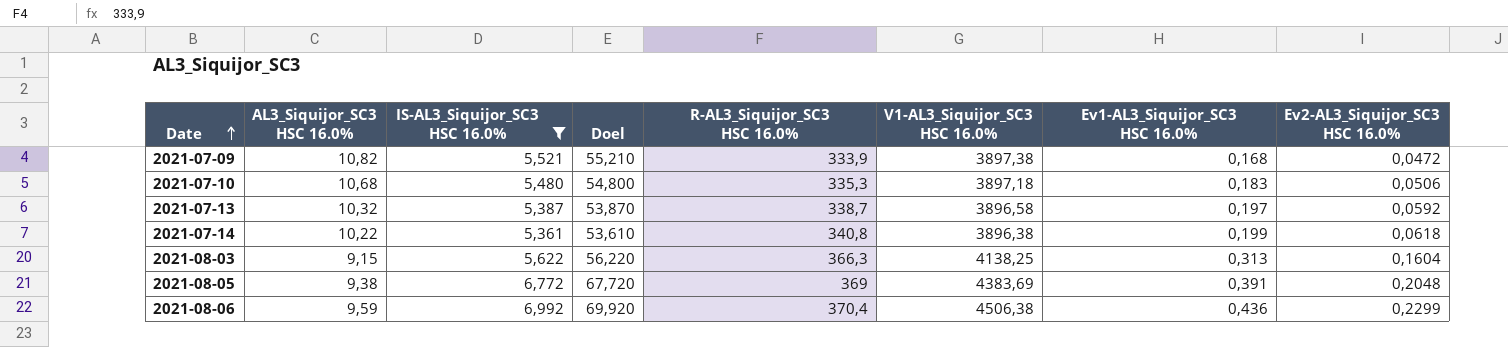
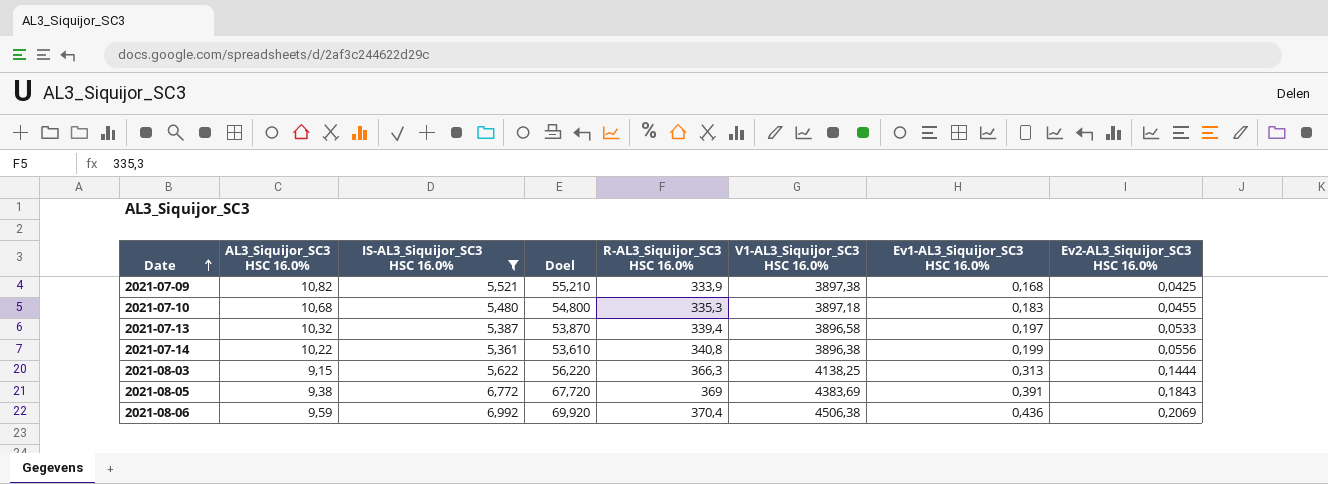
2021-07-09 | Ev2-AL3_Siquijor_SC3 HSC 16.0%: 0,0472 -> 0,0425
2021-07-10 | Ev2-AL3_Siquijor_SC3 HSC 16.0%: 0,0506 -> 0,0455
2021-07-13 | R-AL3_Siquijor_SC3 HSC 16.0%: 338,7 -> 339,4
2021-07-13 | Ev2-AL3_Siquijor_SC3 HSC 16.0%: 0,0592 -> 0,0533
2021-07-14 | Ev2-AL3_Siquijor_SC3 HSC 16.0%: 0,0618 -> 0,0556
2021-08-03 | Ev2-AL3_Siquijor_SC3 HSC 16.0%: 0,1604 -> 0,1444
2021-08-05 | Ev2-AL3_Siquijor_SC3 HSC 16.0%: 0,2048 -> 0,1843
2021-08-06 | Ev2-AL3_Siquijor_SC3 HSC 16.0%: 0,2299 -> 0,2069

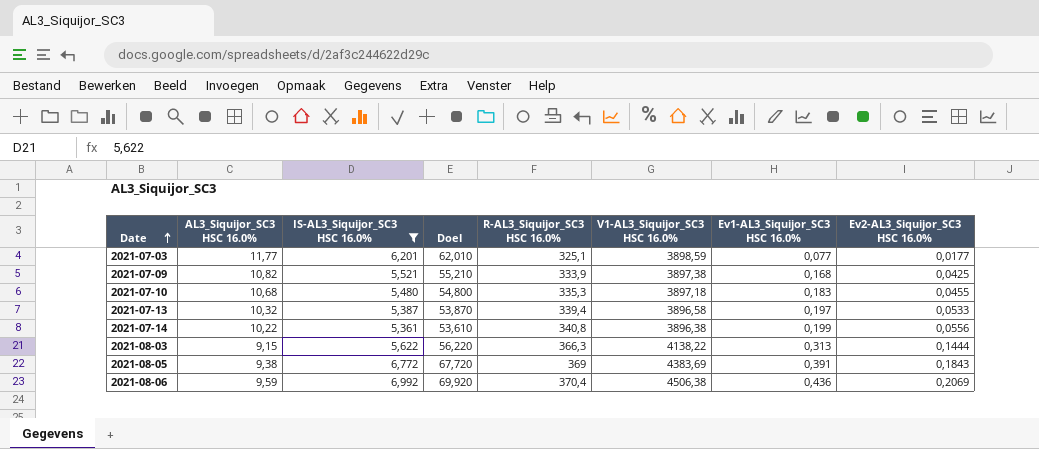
row 2021-07-03: none -> 11,77 | 6,201 | 62,010 | 325,1 | 3898,59 | 0,077 | 0,0177
2021-08-03 | V1-AL3_Siquijor_SC3 HSC 16.0%: 4138,25 -> 4138,22

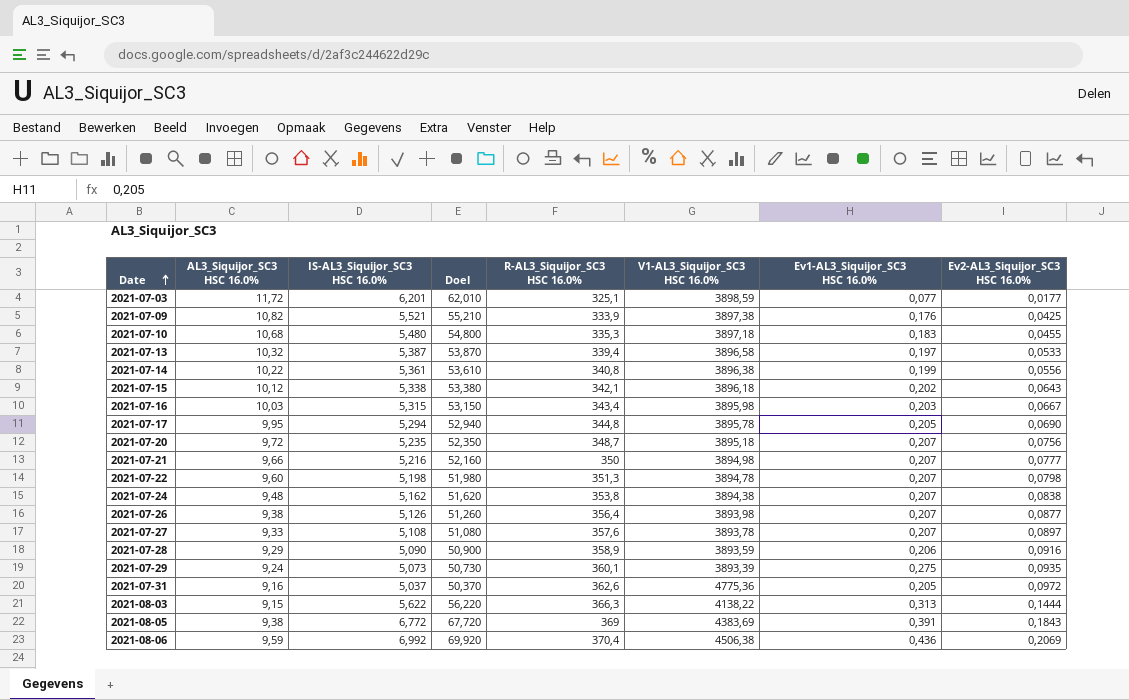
filter: IS-AL3_Siquijor_SC3 HSC 16.0% >= 5,361 -> none
2021-07-03 | AL3_Siquijor_SC3 HSC 16.0%: 11,77 -> 11,72
2021-07-09 | Ev1-AL3_Siquijor_SC3 HSC 16.0%: 0,168 -> 0,176

